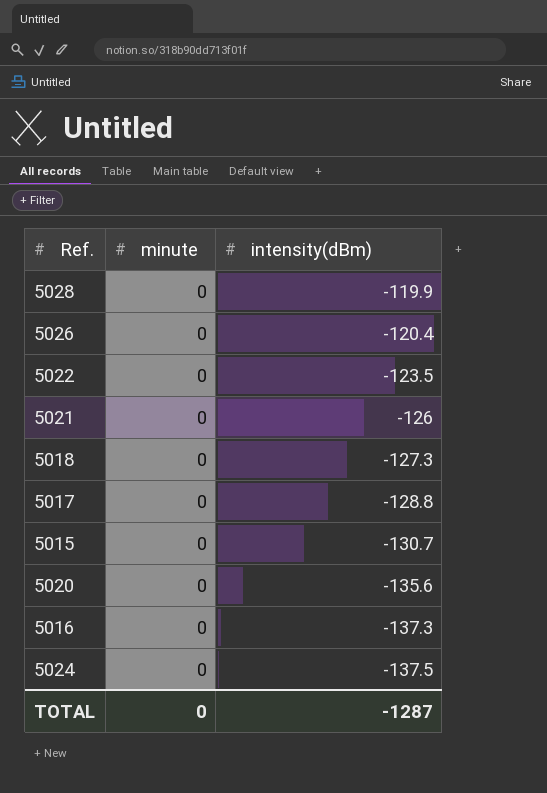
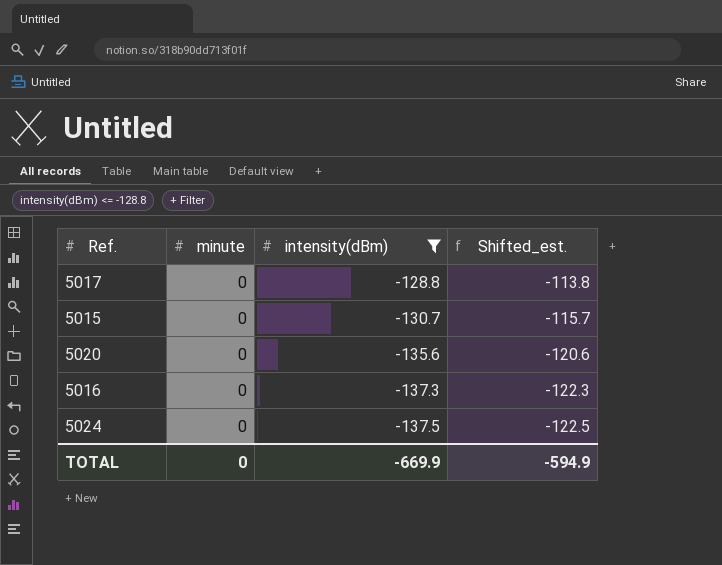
filter: none -> intensity(dBm) <= -128.8
column Shifted_est. | formula: none -> [intensity(dBm)] + 15
TOTAL | intensity(dBm): -1287 -> -669.9

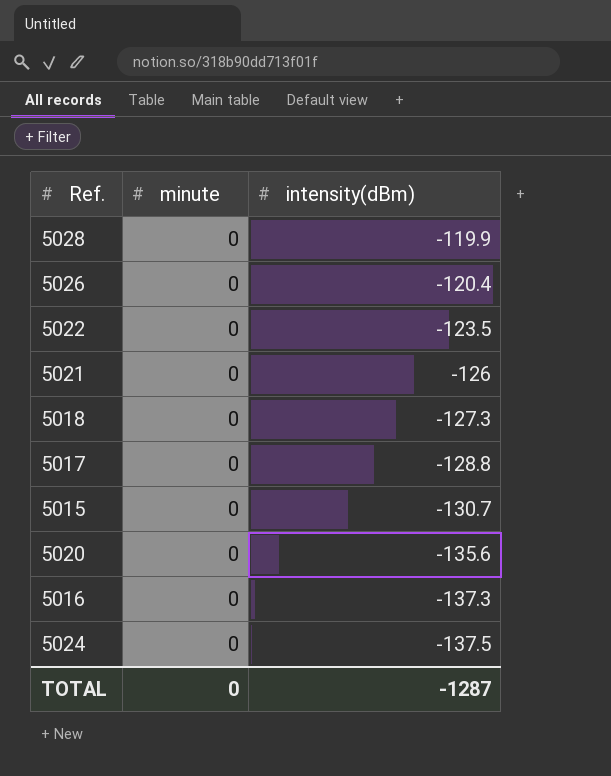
filter: intensity(dBm) <= -128.8 -> none
column Shifted_est. | formula: [intensity(dBm)] + 15 -> none
TOTAL | intensity(dBm): -669.9 -> -1287

